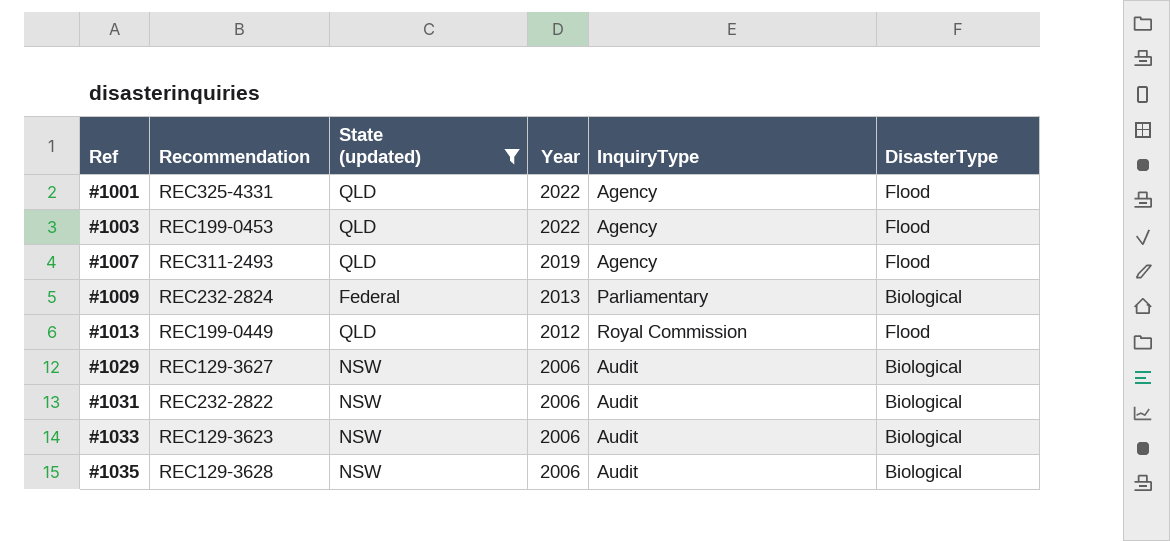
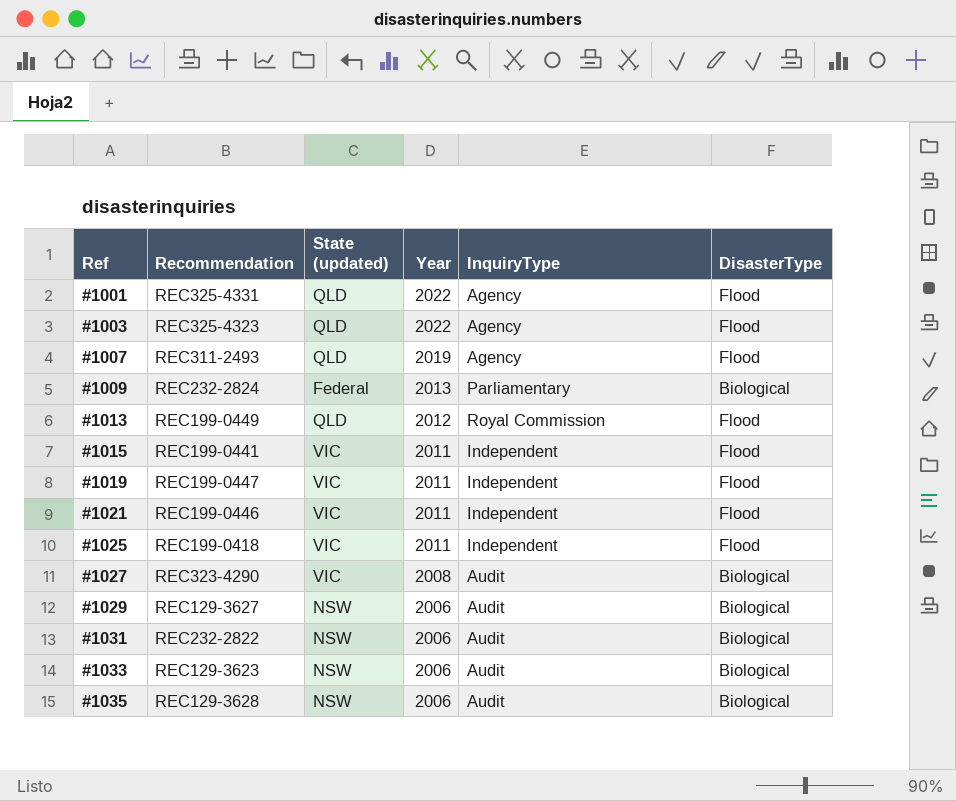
filter: State (updated) != VIC -> none
#1003 | Recommendation: REC199-0453 -> REC325-4323

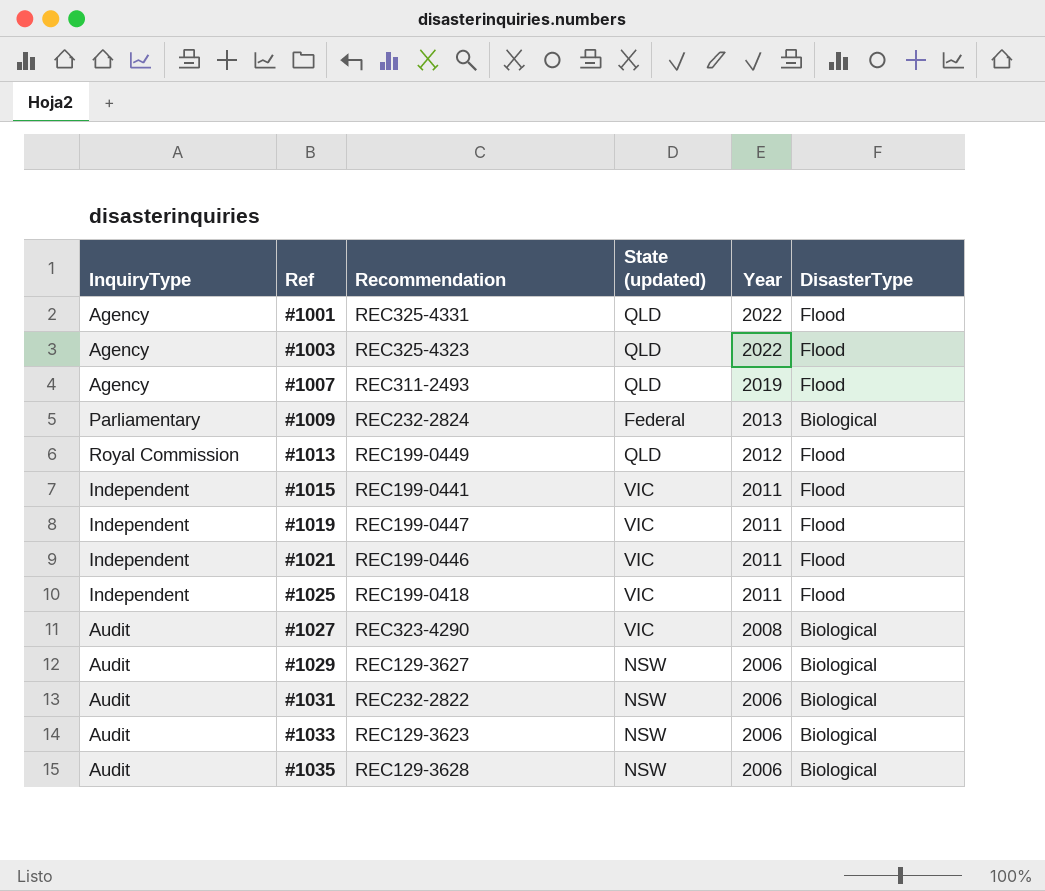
column InquiryType | position: 5 -> 1

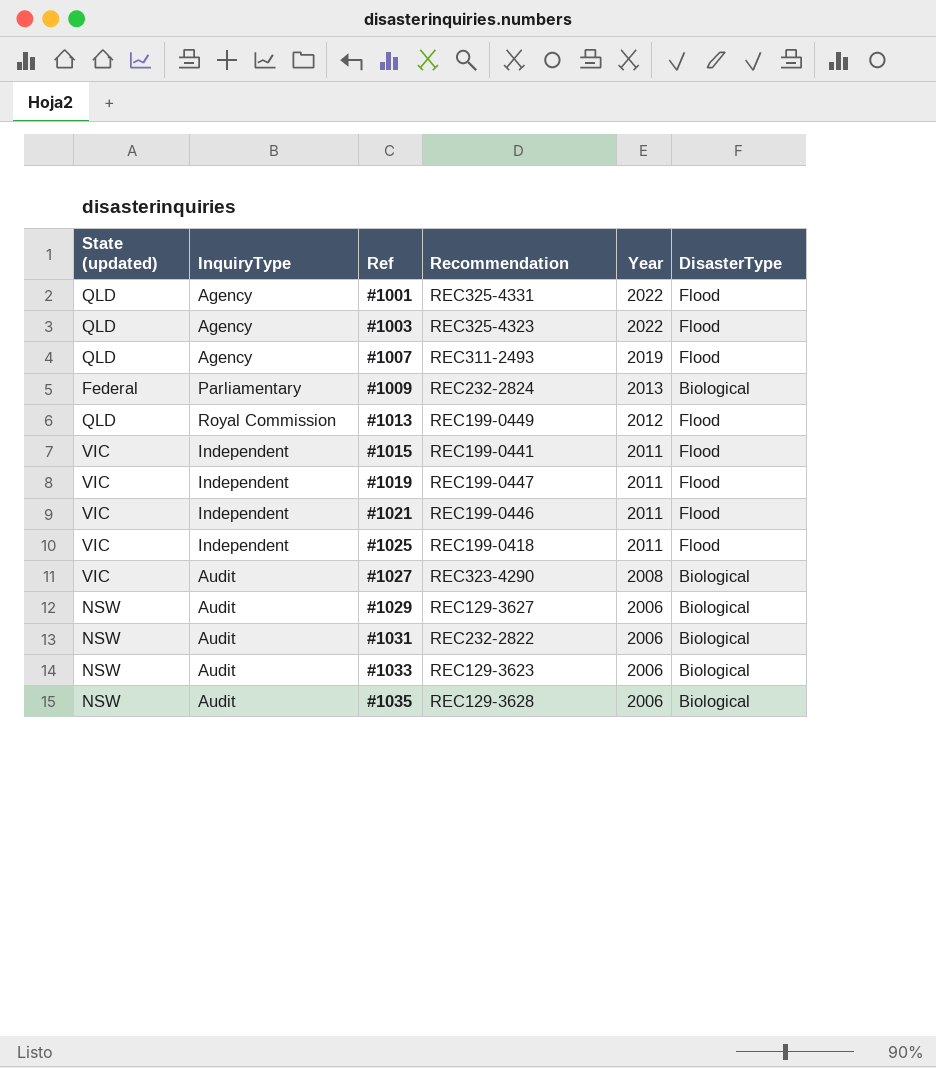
column State (updated) | position: 4 -> 1

